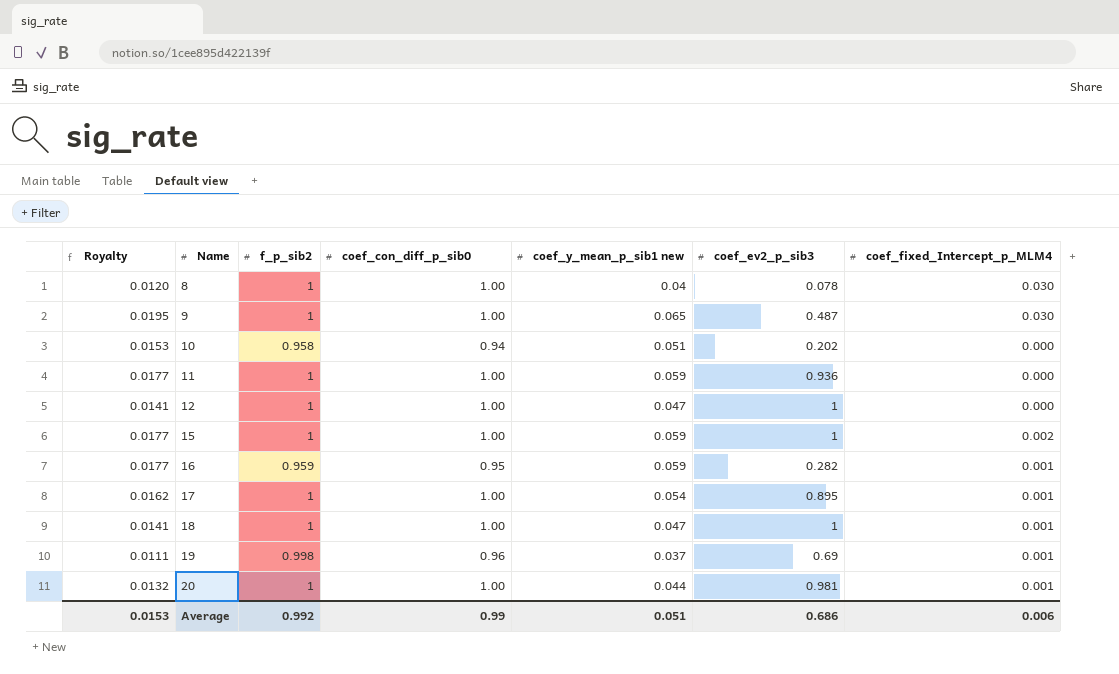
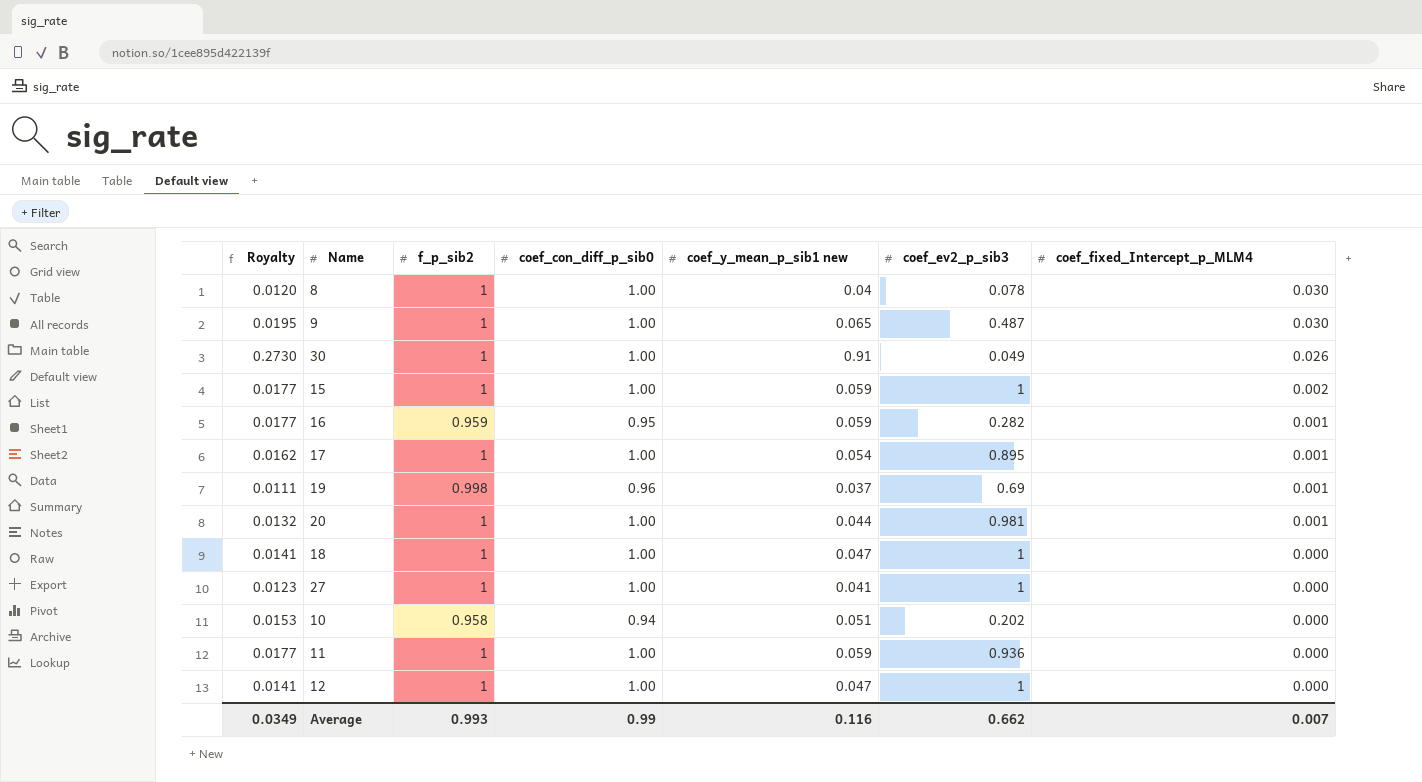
row order: Name ascending -> coef_fixed_Intercept_p_MLM4 descending
row 30: none -> 0.2730 | 1 | 1.00 | 0.91 | 0.049 | 0.026
18 | coef_fixed_Intercept_p_MLM4: 0.001 -> 0.000
row 27: none -> 0.0123 | 1 | 1.00 | 0.041 | 1 | 0.000
Average | Royalty: 0.0153 -> 0.0349
Average | f_p_sib2: 0.992 -> 0.993
Average | coef_y_mean_p_sib1 new: 0.051 -> 0.116
Average | coef_ev2_p_sib3: 0.686 -> 0.662
Average | coef_fixed_Intercept_p_MLM4: 0.006 -> 0.007

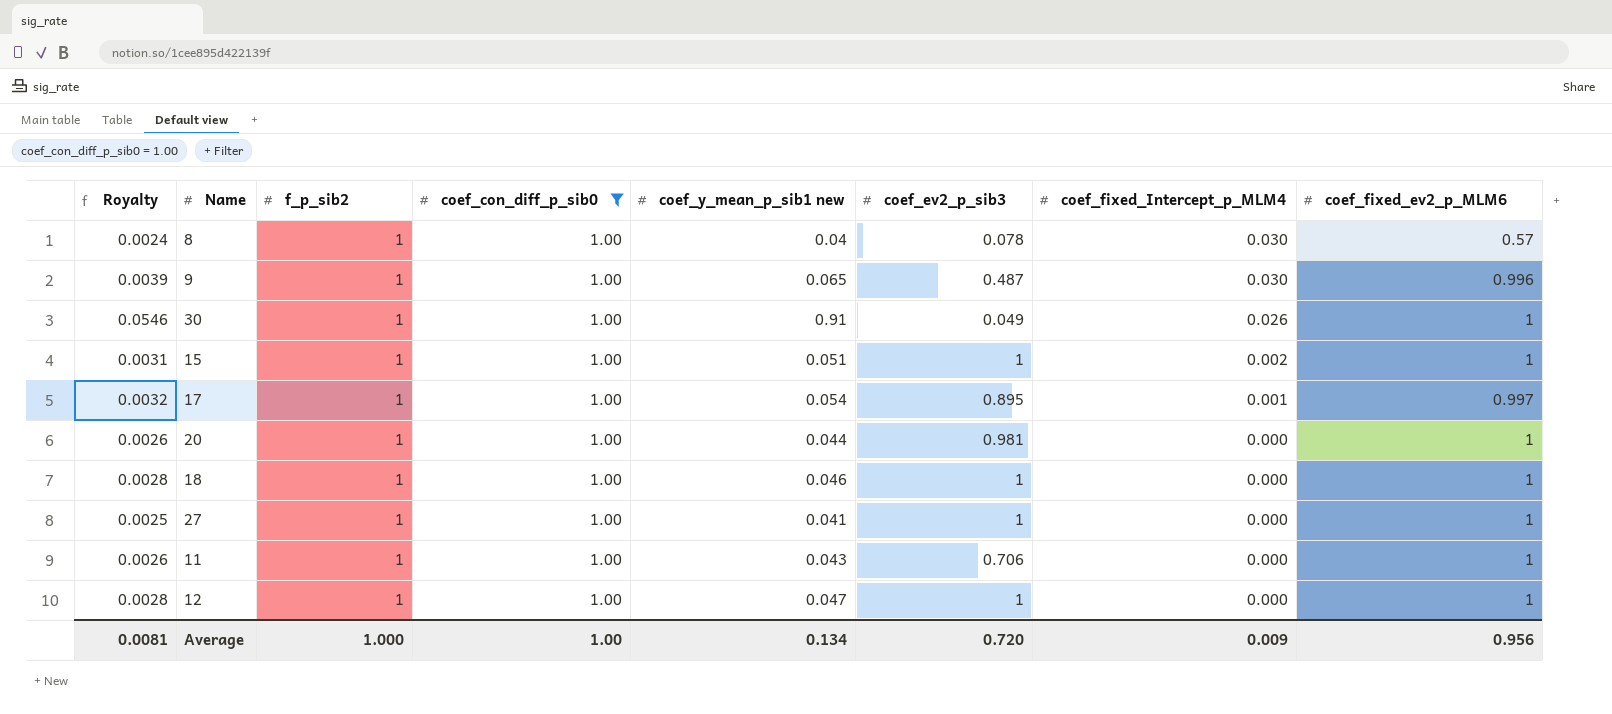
filter: none -> coef_con_diff_p_sib0 = 1.00
column Royalty | formula: [coef_y_mean_p_sib1 new] * 0.3 -> [coef_y_mean_p_sib1 new] * 0.06
column coef_fixed_ev2_p_MLM6 | position: none -> 8
15 | coef_y_mean_p_sib1 new: 0.059 -> 0.051
20 | coef_fixed_Intercept_p_MLM4: 0.001 -> 0.000
18 | coef_y_mean_p_sib1 new: 0.047 -> 0.046
11 | coef_y_mean_p_sib1 new: 0.059 -> 0.043
11 | coef_ev2_p_sib3: 0.936 -> 0.706
Average | Royalty: 0.0349 -> 0.0081
Average | f_p_sib2: 0.993 -> 1.000
Average | coef_con_diff_p_sib0: 0.99 -> 1.00
Average | coef_y_mean_p_sib1 new: 0.116 -> 0.134
Average | coef_ev2_p_sib3: 0.662 -> 0.720
Average | coef_fixed_Intercept_p_MLM4: 0.007 -> 0.009

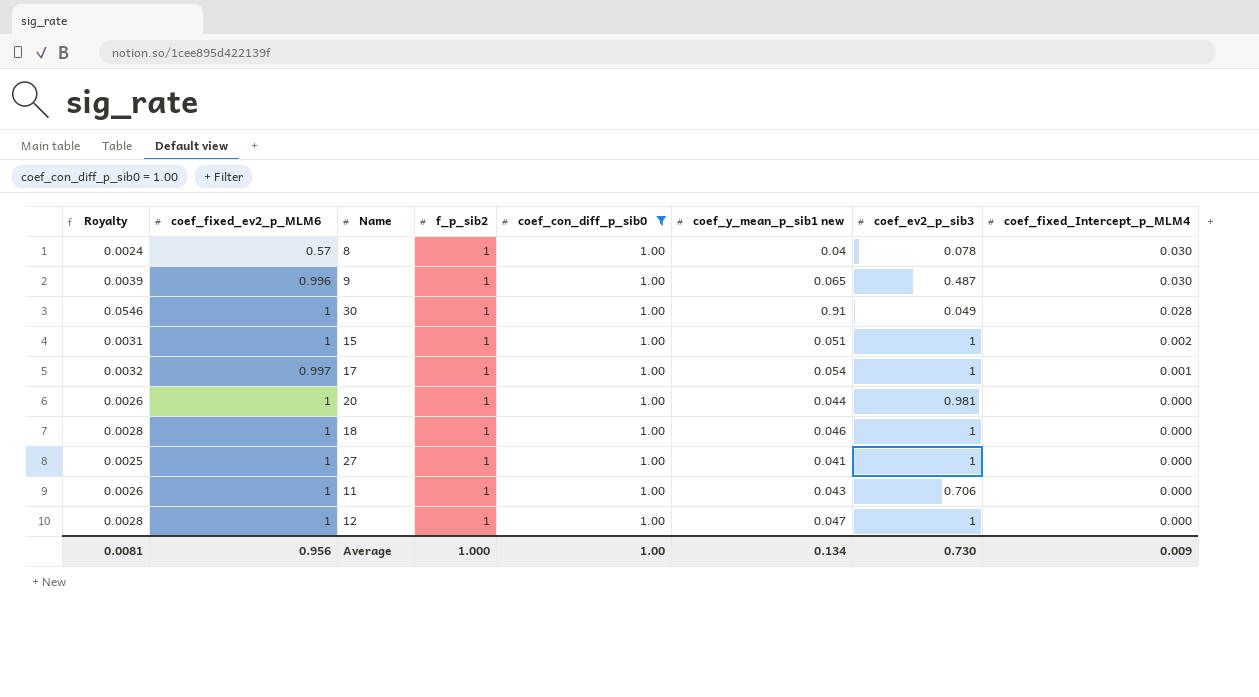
column coef_fixed_ev2_p_MLM6 | position: 8 -> 2
30 | coef_fixed_Intercept_p_MLM4: 0.026 -> 0.028
17 | coef_ev2_p_sib3: 0.895 -> 1
Average | coef_ev2_p_sib3: 0.720 -> 0.730

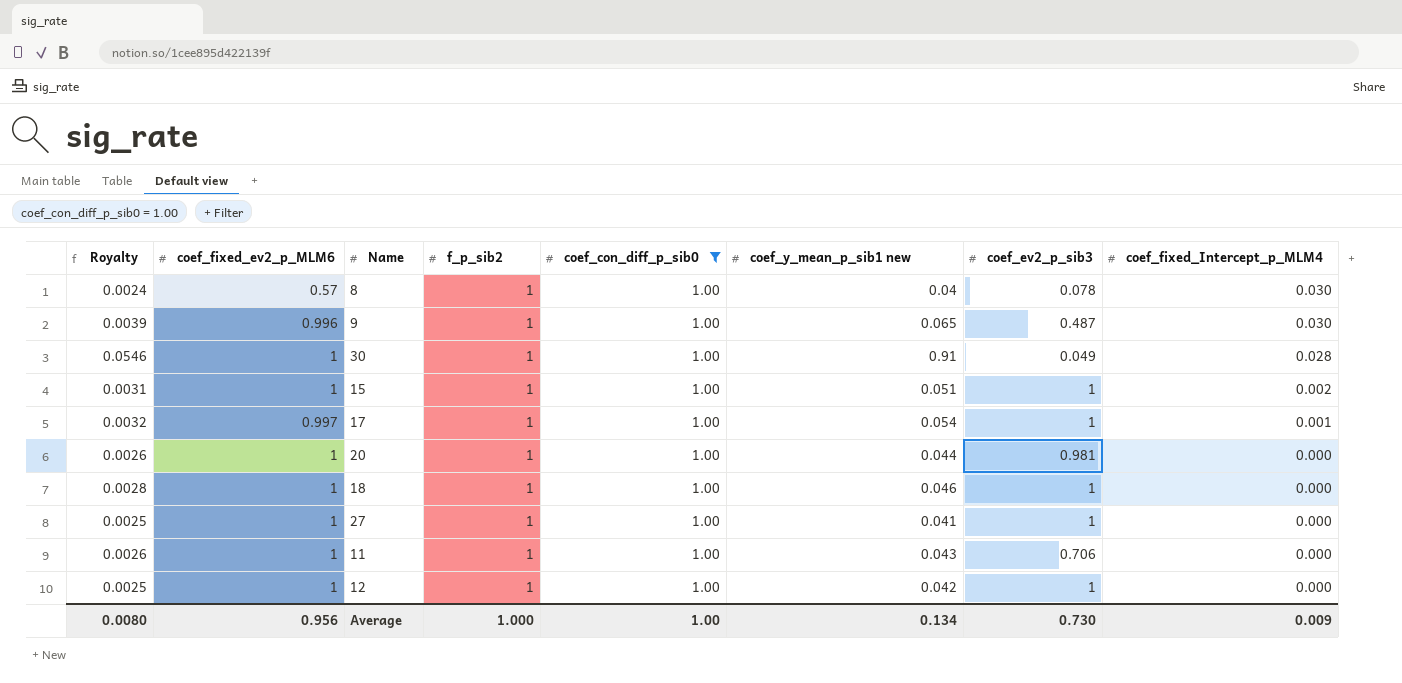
12 | Royalty: 0.0028 -> 0.0025
12 | coef_y_mean_p_sib1 new: 0.047 -> 0.042
Average | Royalty: 0.0081 -> 0.0080

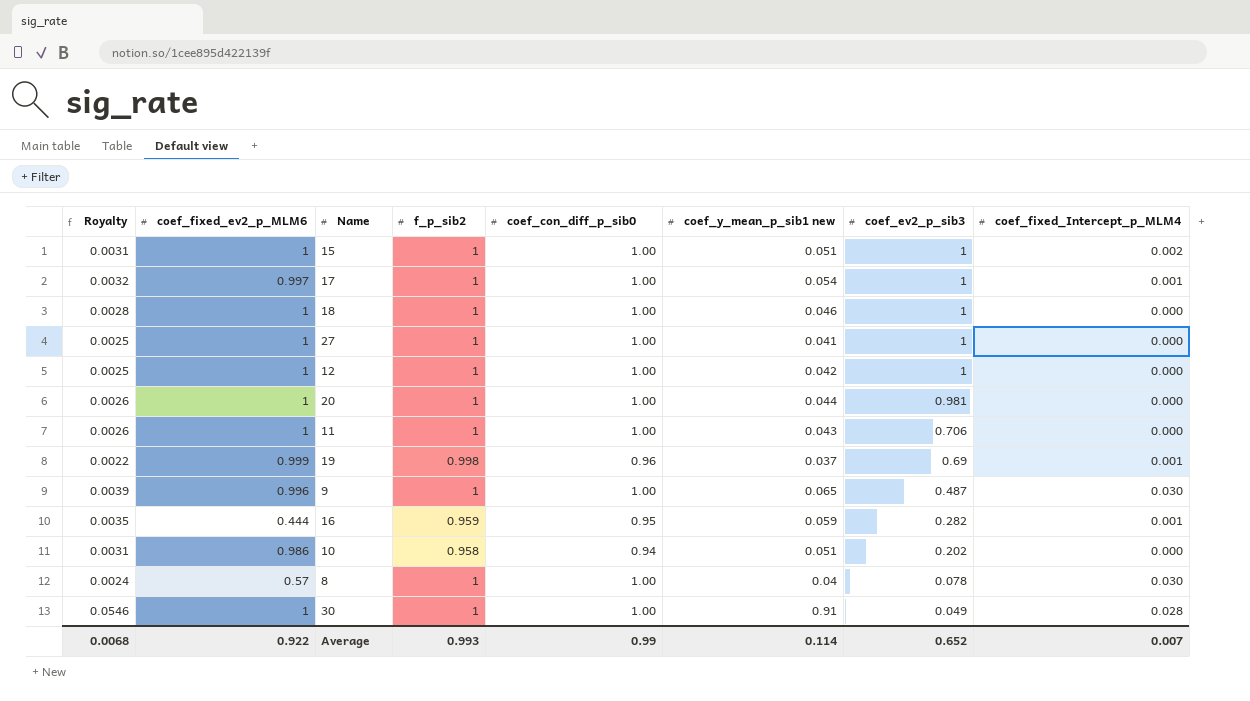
filter: coef_con_diff_p_sib0 = 1.00 -> none
row order: coef_fixed_Intercept_p_MLM4 descending -> coef_ev2_p_sib3 descending
Average | Royalty: 0.0080 -> 0.0068
Average | coef_fixed_ev2_p_MLM6: 0.956 -> 0.922
Average | f_p_sib2: 1.000 -> 0.993
Average | coef_con_diff_p_sib0: 1.00 -> 0.99
Average | coef_y_mean_p_sib1 new: 0.134 -> 0.114
Average | coef_ev2_p_sib3: 0.730 -> 0.652
Average | coef_fixed_Intercept_p_MLM4: 0.009 -> 0.007

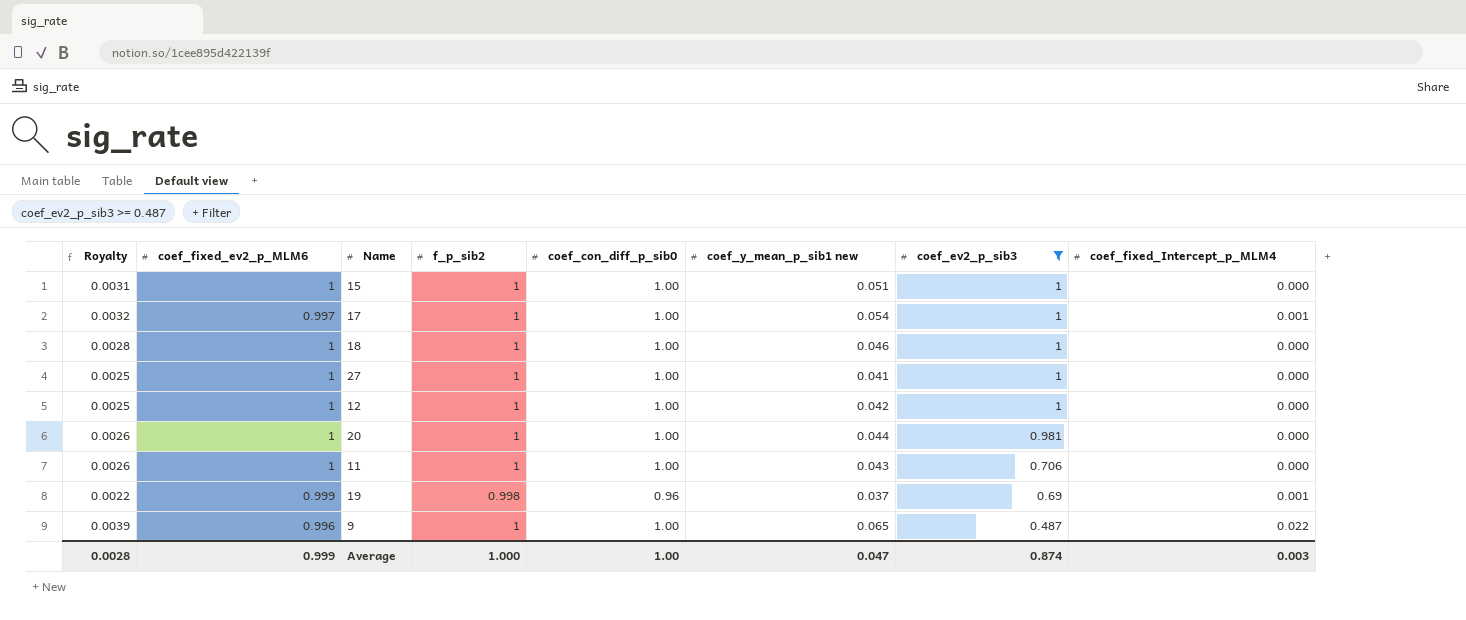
filter: none -> coef_ev2_p_sib3 >= 0.487
15 | coef_fixed_Intercept_p_MLM4: 0.002 -> 0.000
9 | coef_fixed_Intercept_p_MLM4: 0.030 -> 0.022
Average | Royalty: 0.0068 -> 0.0028
Average | coef_fixed_ev2_p_MLM6: 0.922 -> 0.999
Average | f_p_sib2: 0.993 -> 1.000
Average | coef_con_diff_p_sib0: 0.99 -> 1.00
Average | coef_y_mean_p_sib1 new: 0.114 -> 0.047
Average | coef_ev2_p_sib3: 0.652 -> 0.874
Average | coef_fixed_Intercept_p_MLM4: 0.007 -> 0.003

